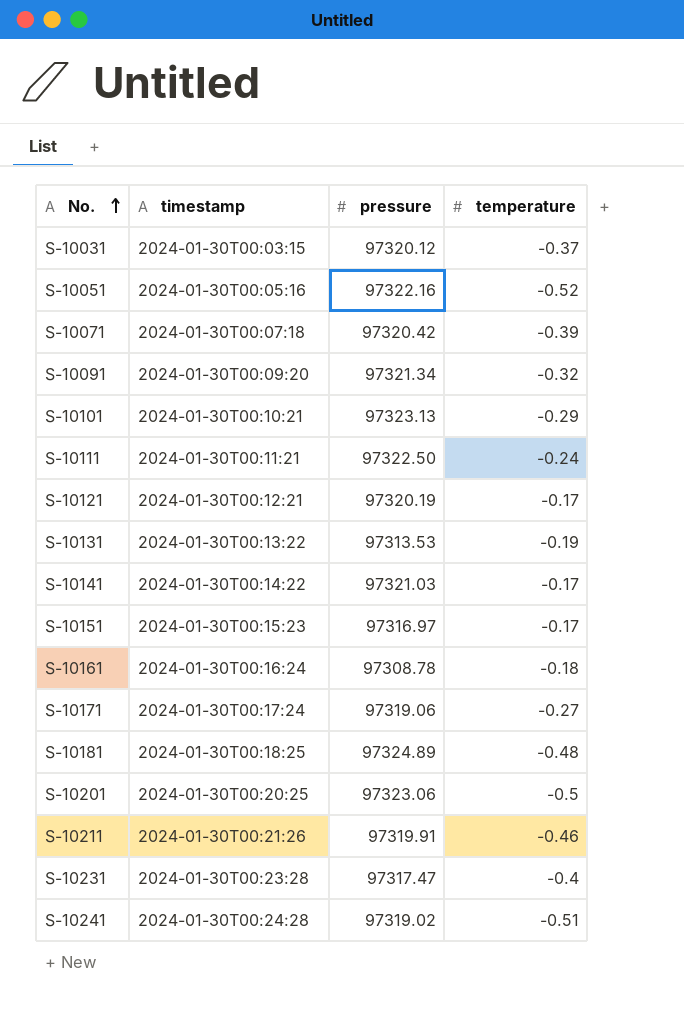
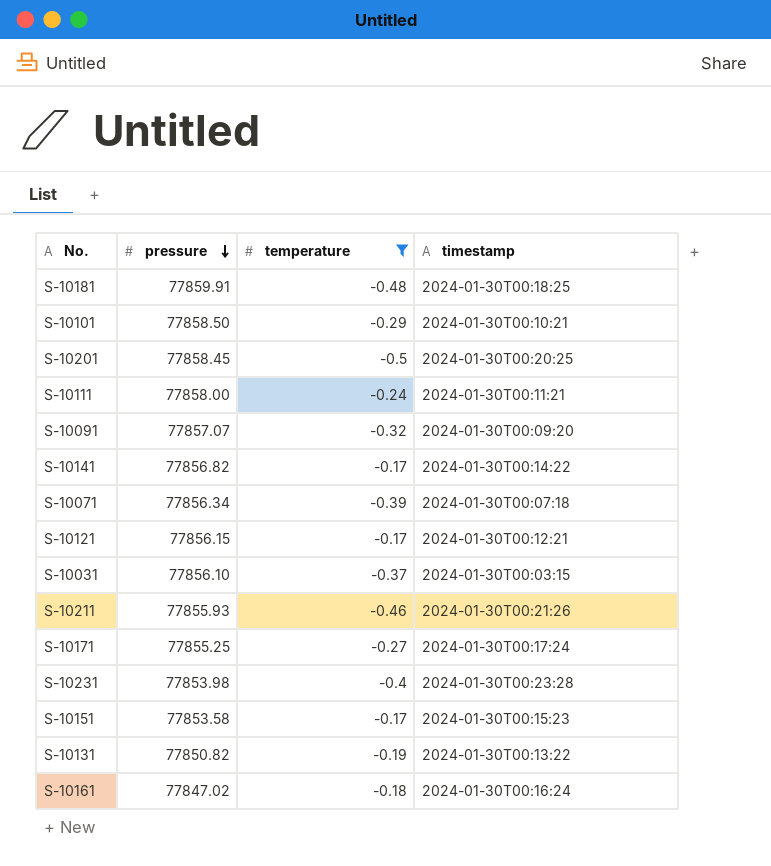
filter: none -> temperature >= -0.5
row order: No. ascending -> pressure descending
column timestamp | position: 2 -> 4
S-10181 | pressure: 97324.89 -> 77859.91
S-10101 | pressure: 97323.13 -> 77858.50
S-10201 | pressure: 97323.06 -> 77858.45
S-10111 | pressure: 97322.50 -> 77858.00
S-10091 | pressure: 97321.34 -> 77857.07
S-10141 | pressure: 97321.03 -> 77856.82
S-10071 | pressure: 97320.42 -> 77856.34
S-10121 | pressure: 97320.19 -> 77856.15
S-10031 | pressure: 97320.12 -> 77856.10
S-10211 | pressure: 97319.91 -> 77855.93
S-10171 | pressure: 97319.06 -> 77855.25
S-10231 | pressure: 97317.47 -> 77853.98
S-10151 | pressure: 97316.97 -> 77853.58
S-10131 | pressure: 97313.53 -> 77850.82
S-10161 | pressure: 97308.78 -> 77847.02

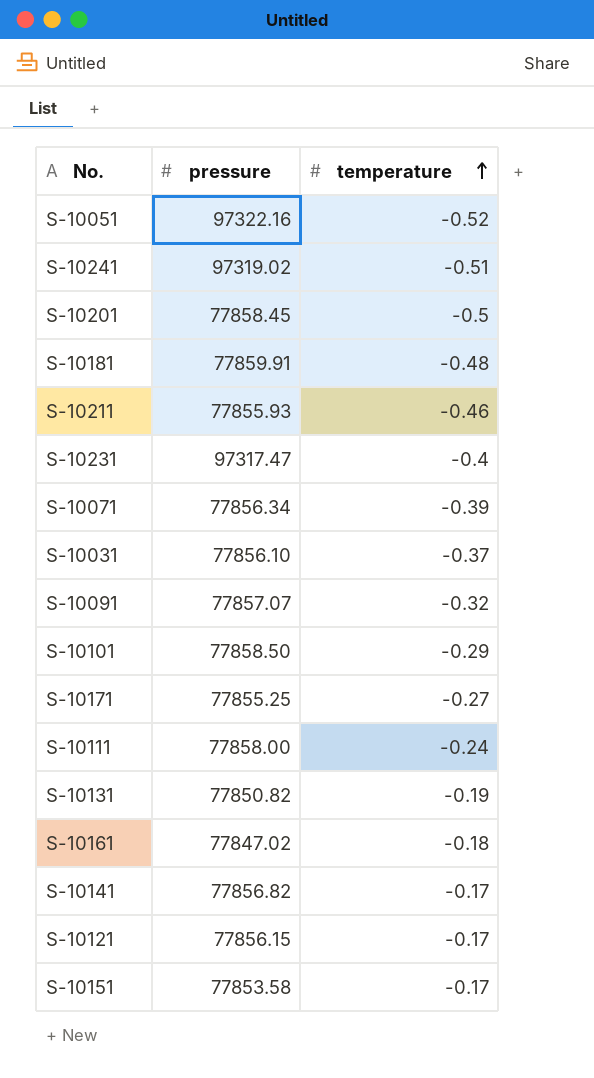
filter: temperature >= -0.5 -> none
row order: pressure descending -> temperature ascending
column timestamp | position: 4 -> none
S-10231 | pressure: 77853.98 -> 97317.47

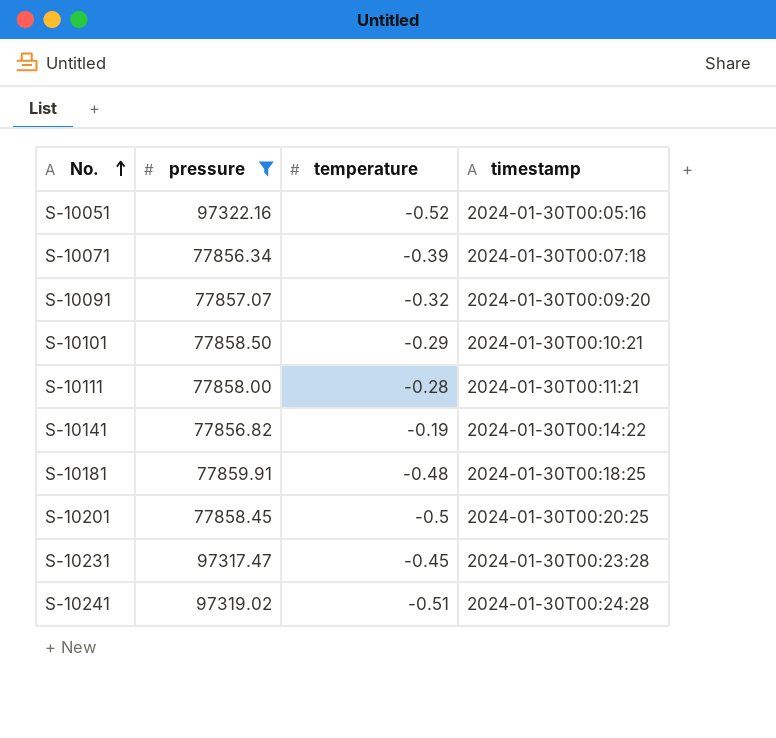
filter: none -> pressure >= 77856.34
row order: temperature ascending -> No. ascending
column timestamp | position: none -> 4
S-10111 | temperature: -0.24 -> -0.28
S-10141 | temperature: -0.17 -> -0.19
S-10231 | temperature: -0.4 -> -0.45

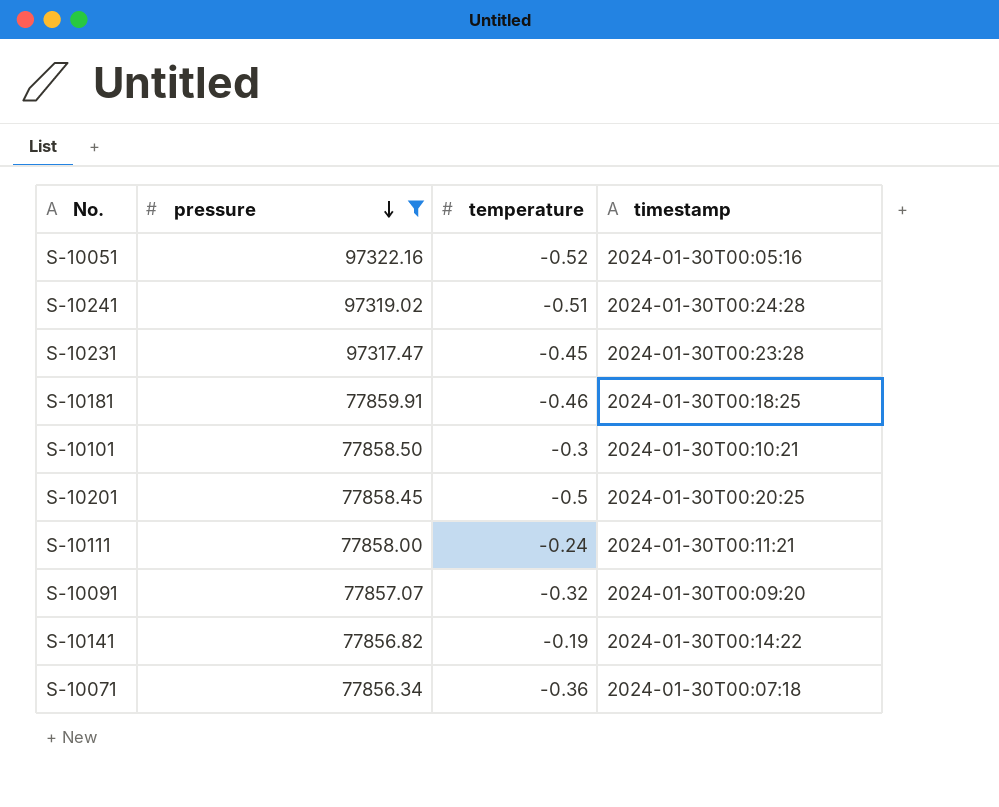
row order: No. ascending -> pressure descending
S-10181 | temperature: -0.48 -> -0.46
S-10101 | temperature: -0.29 -> -0.3
S-10111 | temperature: -0.28 -> -0.24
S-10071 | temperature: -0.39 -> -0.36

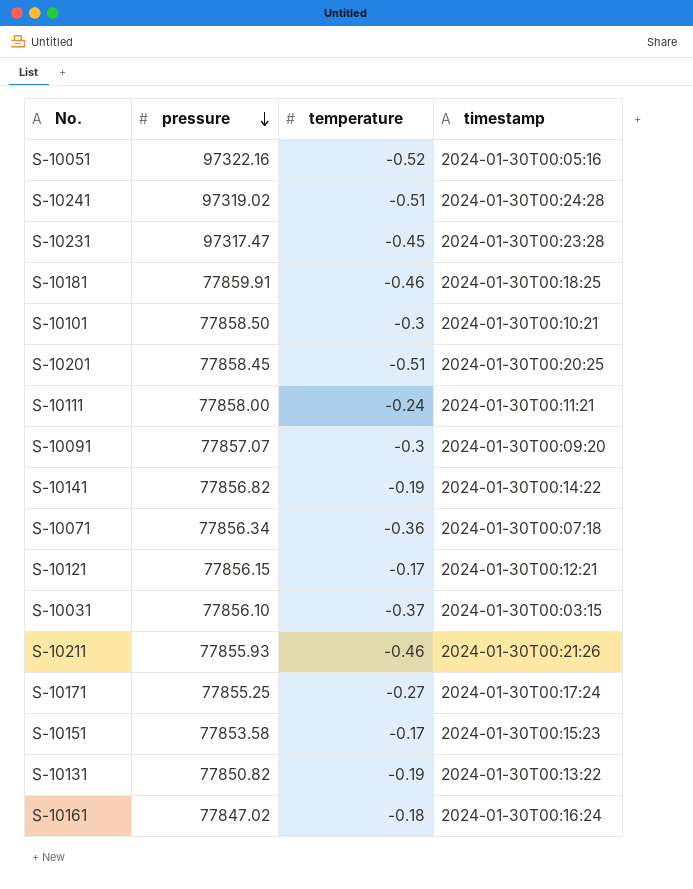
filter: pressure >= 77856.34 -> none
S-10201 | temperature: -0.5 -> -0.51
S-10091 | temperature: -0.32 -> -0.3

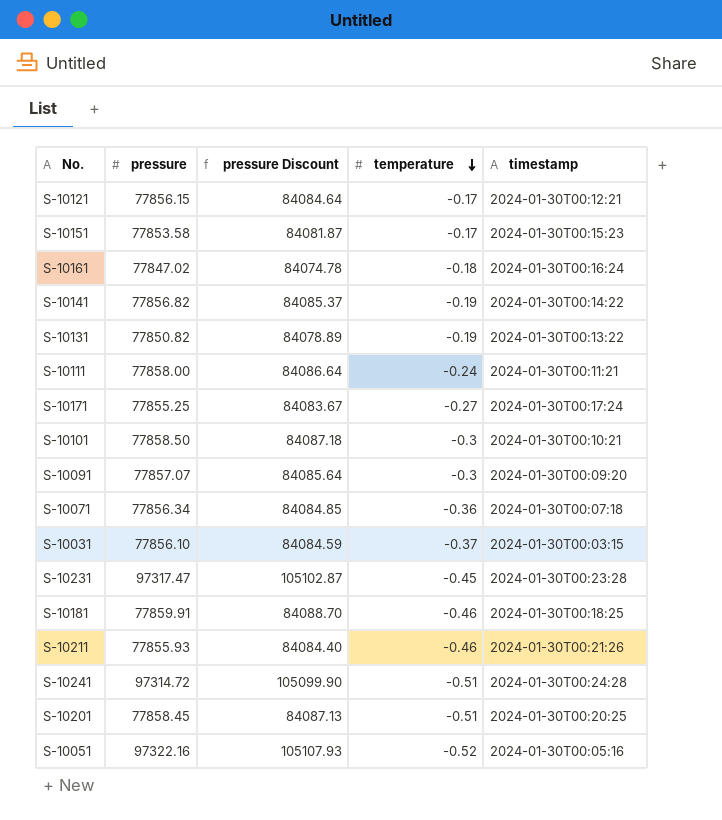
row order: pressure descending -> temperature descending
column pressure Discount | formula: none -> [pressure] * 1.08
S-10241 | pressure: 97319.02 -> 97314.72

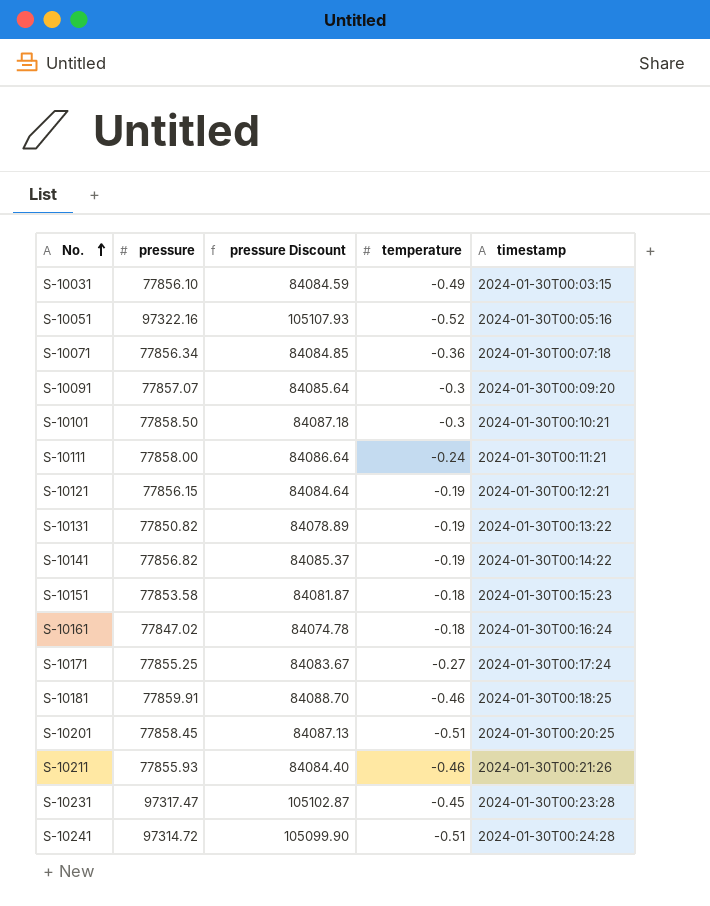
row order: temperature descending -> No. ascending
S-10031 | temperature: -0.37 -> -0.49
S-10121 | temperature: -0.17 -> -0.19
S-10151 | temperature: -0.17 -> -0.18

